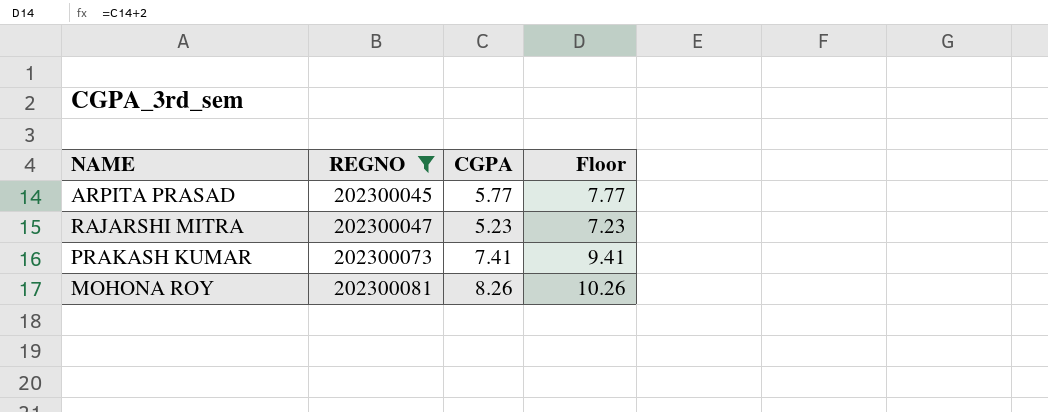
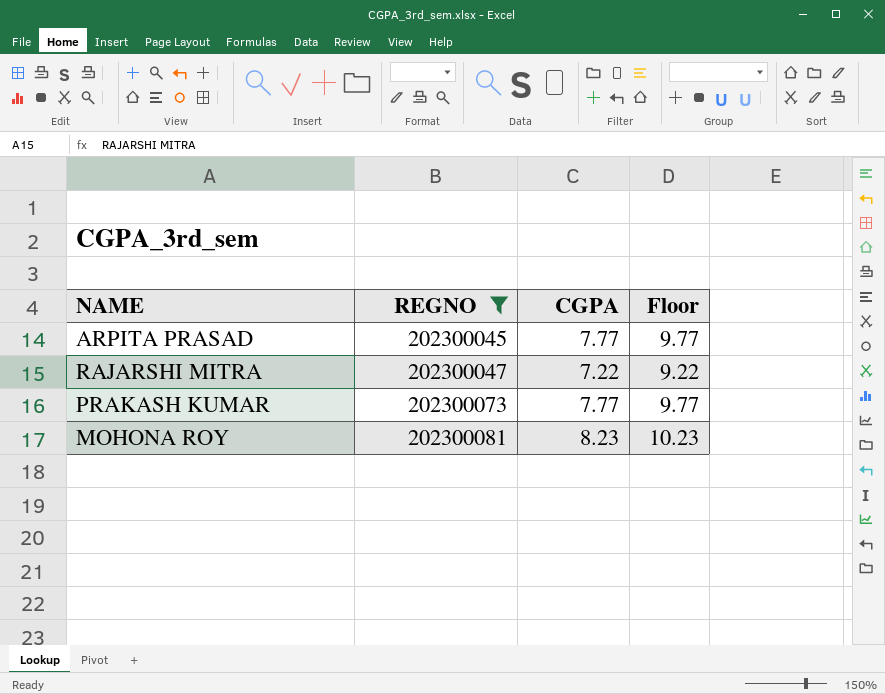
ARPITA PRASAD | CGPA: 5.77 -> 7.77
ARPITA PRASAD | Floor: 7.77 -> 9.77
RAJARSHI MITRA | CGPA: 5.23 -> 7.22
RAJARSHI MITRA | Floor: 7.23 -> 9.22
PRAKASH KUMAR | CGPA: 7.41 -> 7.77
PRAKASH KUMAR | Floor: 9.41 -> 9.77
MOHONA ROY | CGPA: 8.26 -> 8.23
MOHONA ROY | Floor: 10.26 -> 10.23

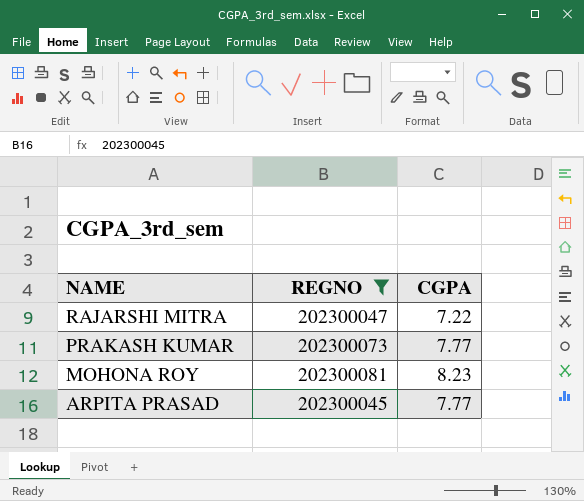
row order: REGNO ascending -> NAME descending
column Floor | formula: [CGPA] + 2 -> none

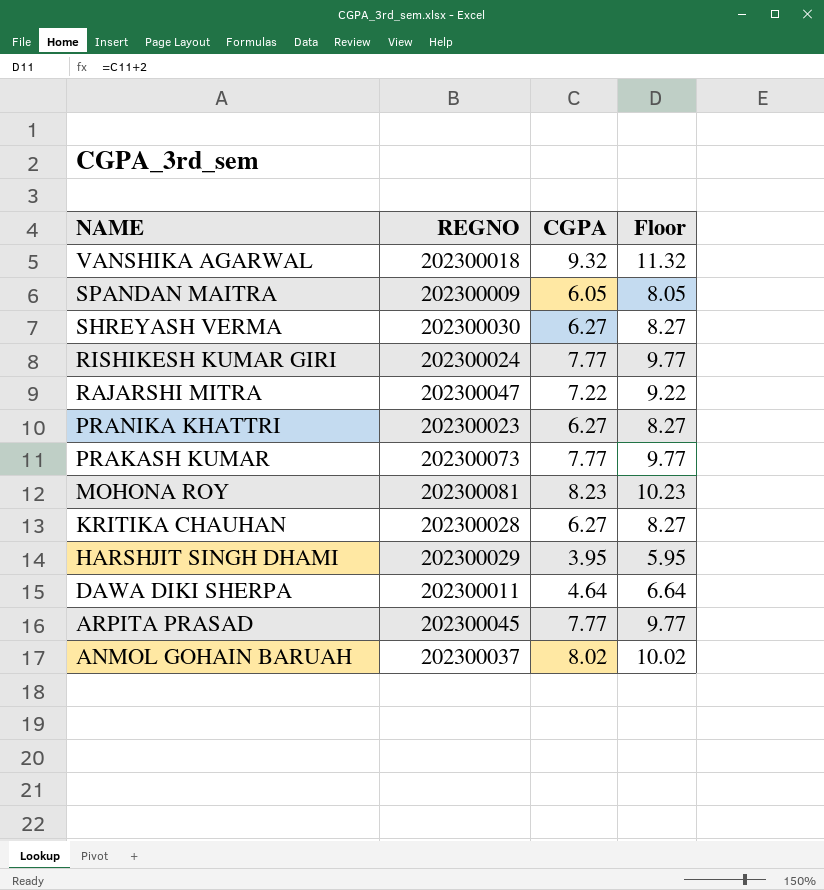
filter: REGNO >= 202300045 -> none
column Floor | formula: none -> [CGPA] + 2

